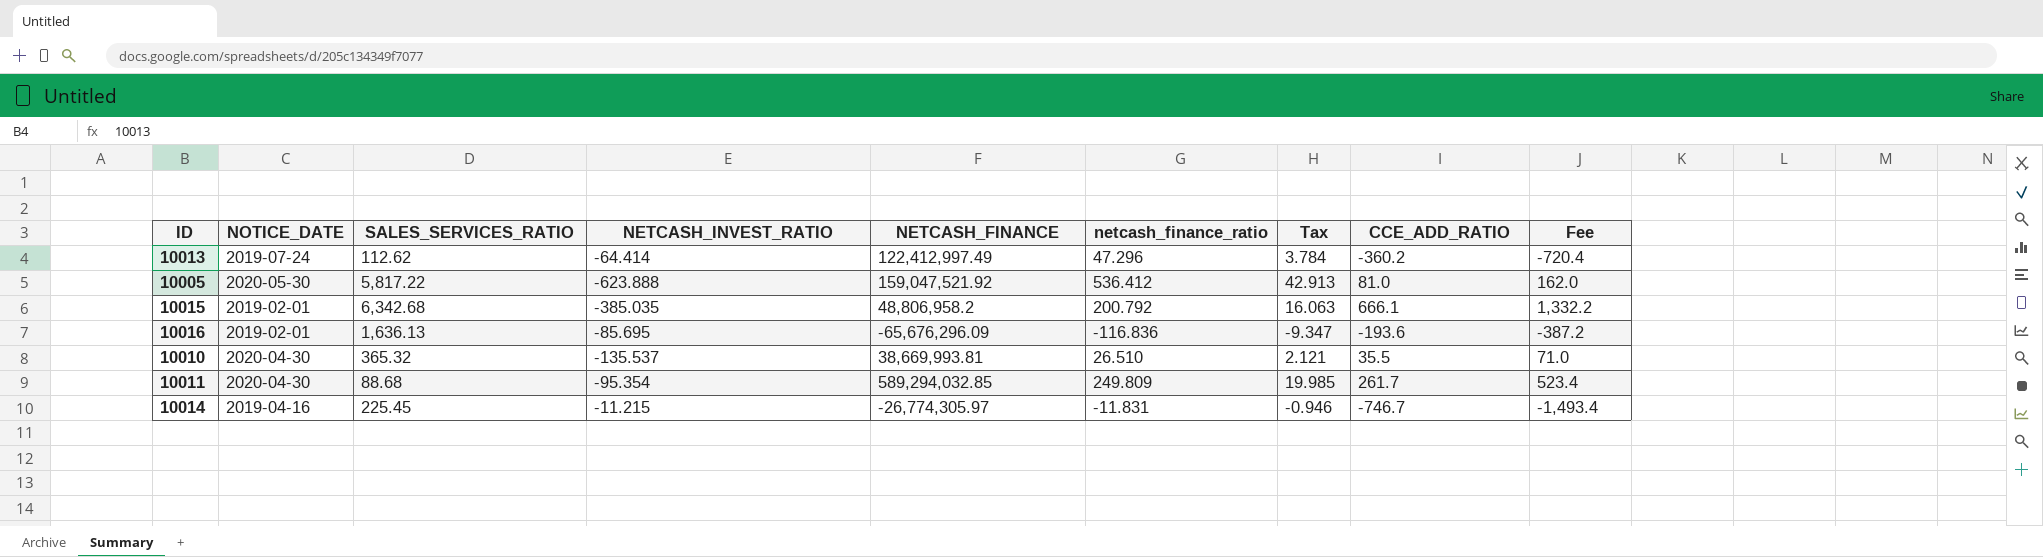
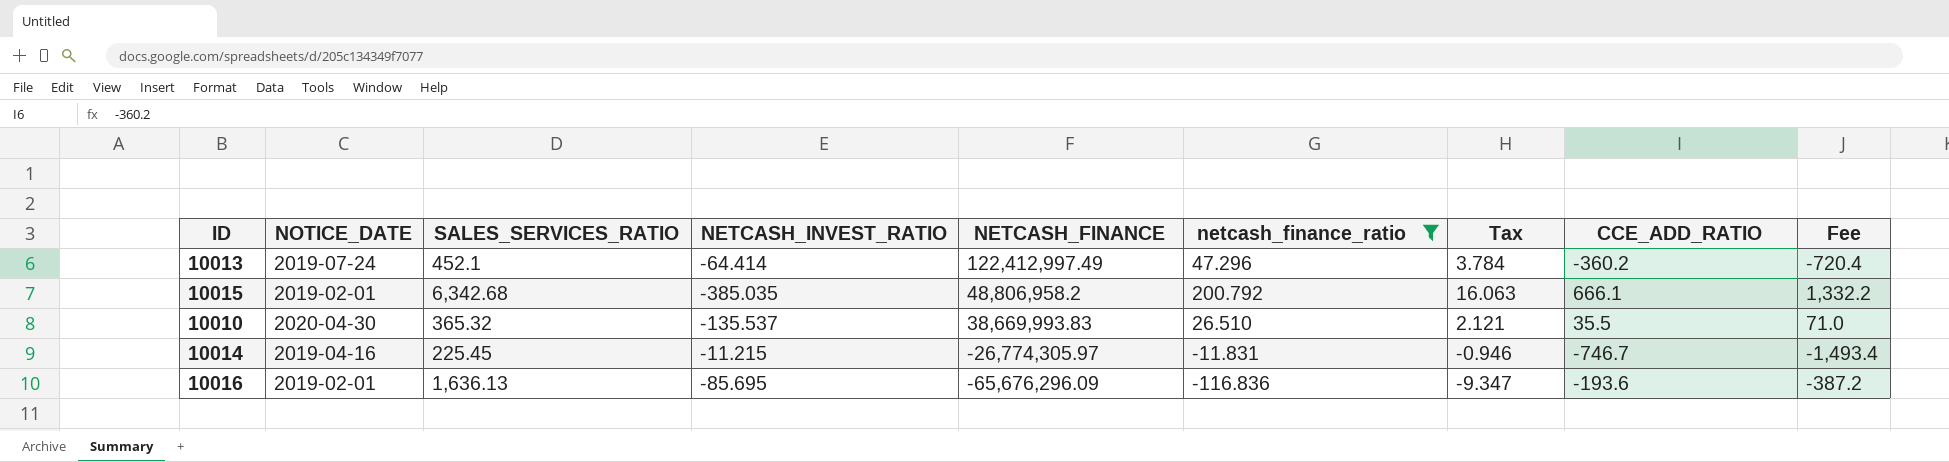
filter: none -> netcash_finance_ratio <= 200.792
row order: none -> NETCASH_FINANCE descending
10013 | SALES_SERVICES_RATIO: 112.62 -> 452.1
10010 | NETCASH_FINANCE: 38,669,993.81 -> 38,669,993.83

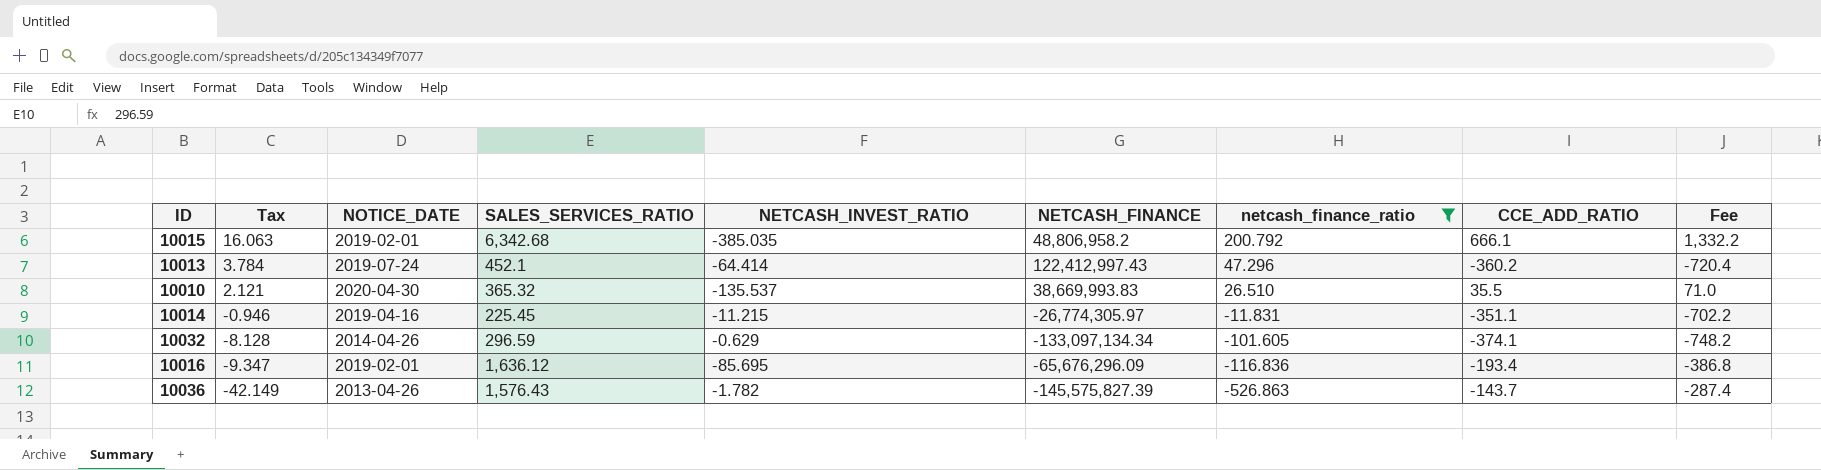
row order: NETCASH_FINANCE descending -> Tax descending
column Tax | position: 7 -> 2
10013 | NETCASH_FINANCE: 122,412,997.49 -> 122,412,997.43
10014 | CCE_ADD_RATIO: -746.7 -> -351.1
10014 | Fee: -1,493.4 -> -702.2
row 10032: none -> -8.128 | 2014-04-26 | 296.59 | -0.629 | -133,097,134.34 | -101.605 | -374.1 | -748.2
10016 | SALES_SERVICES_RATIO: 1,636.13 -> 1,636.12
10016 | CCE_ADD_RATIO: -193.6 -> -193.4
10016 | Fee: -387.2 -> -386.8
row 10036: none -> -42.149 | 2013-04-26 | 1,576.43 | -1.782 | -145,575,827.39 | -526.863 | -143.7 | -287.4

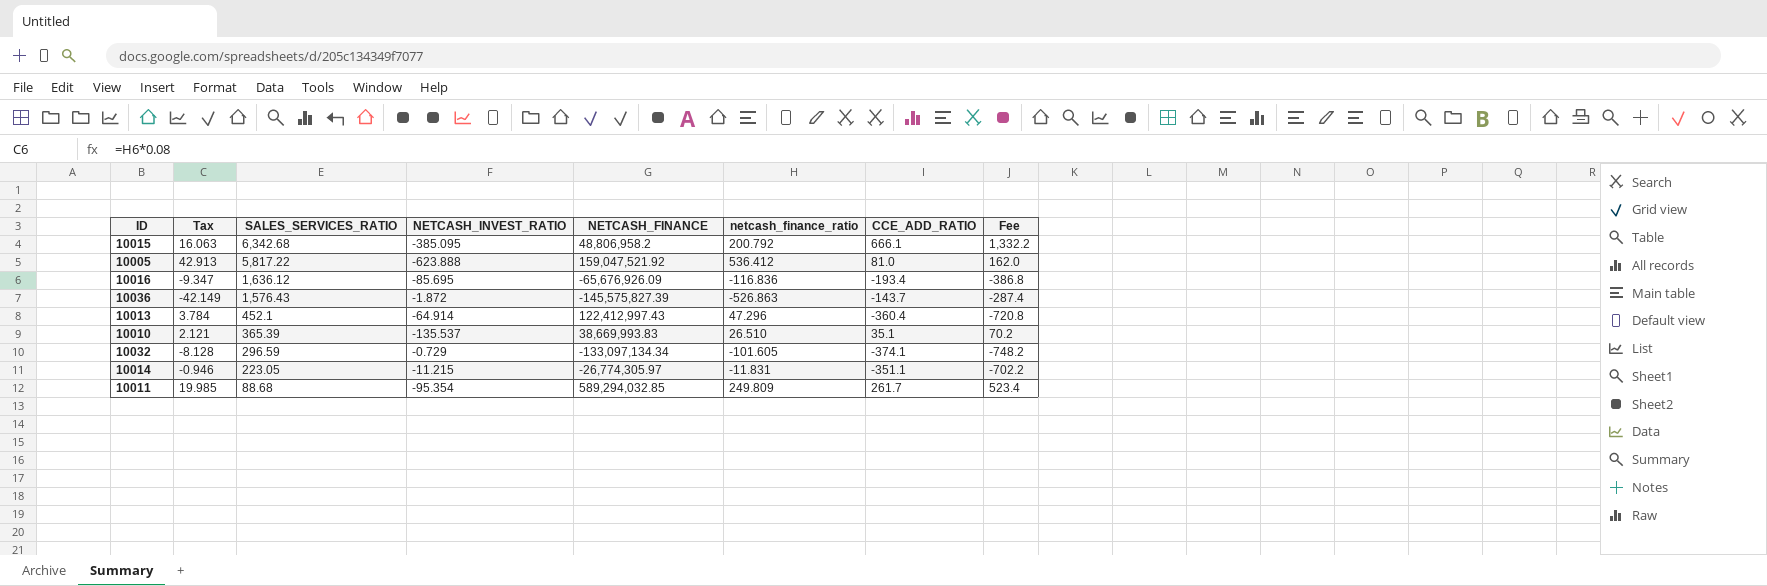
filter: netcash_finance_ratio <= 200.792 -> none
row order: Tax descending -> SALES_SERVICES_RATIO descending
column NOTICE_DATE | position: 3 -> none
10015 | NETCASH_INVEST_RATIO: -385.035 -> -385.095
10016 | NETCASH_FINANCE: -65,676,296.09 -> -65,676,926.09
10036 | NETCASH_INVEST_RATIO: -1.782 -> -1.872
10013 | NETCASH_INVEST_RATIO: -64.414 -> -64.914
10013 | CCE_ADD_RATIO: -360.2 -> -360.4
10013 | Fee: -720.4 -> -720.8
10010 | SALES_SERVICES_RATIO: 365.32 -> 365.39
10010 | CCE_ADD_RATIO: 35.5 -> 35.1
10010 | Fee: 71.0 -> 70.2
10032 | NETCASH_INVEST_RATIO: -0.629 -> -0.729
10014 | SALES_SERVICES_RATIO: 225.45 -> 223.05

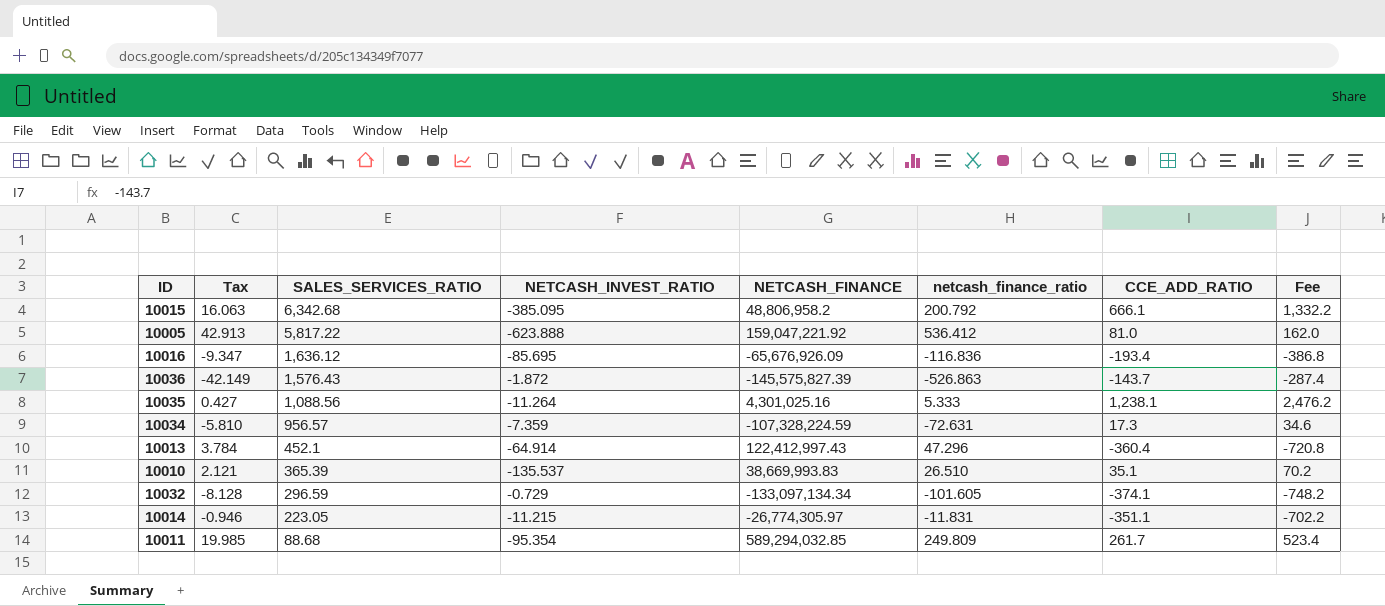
10005 | NETCASH_FINANCE: 159,047,521.92 -> 159,047,221.92
row 10035: none -> 0.427 | 1,088.56 | -11.264 | 4,301,025.16 | 5.333 | 1,238.1 | 2,476.2
row 10034: none -> -5.810 | 956.57 | -7.359 | -107,328,224.59 | -72.631 | 17.3 | 34.6

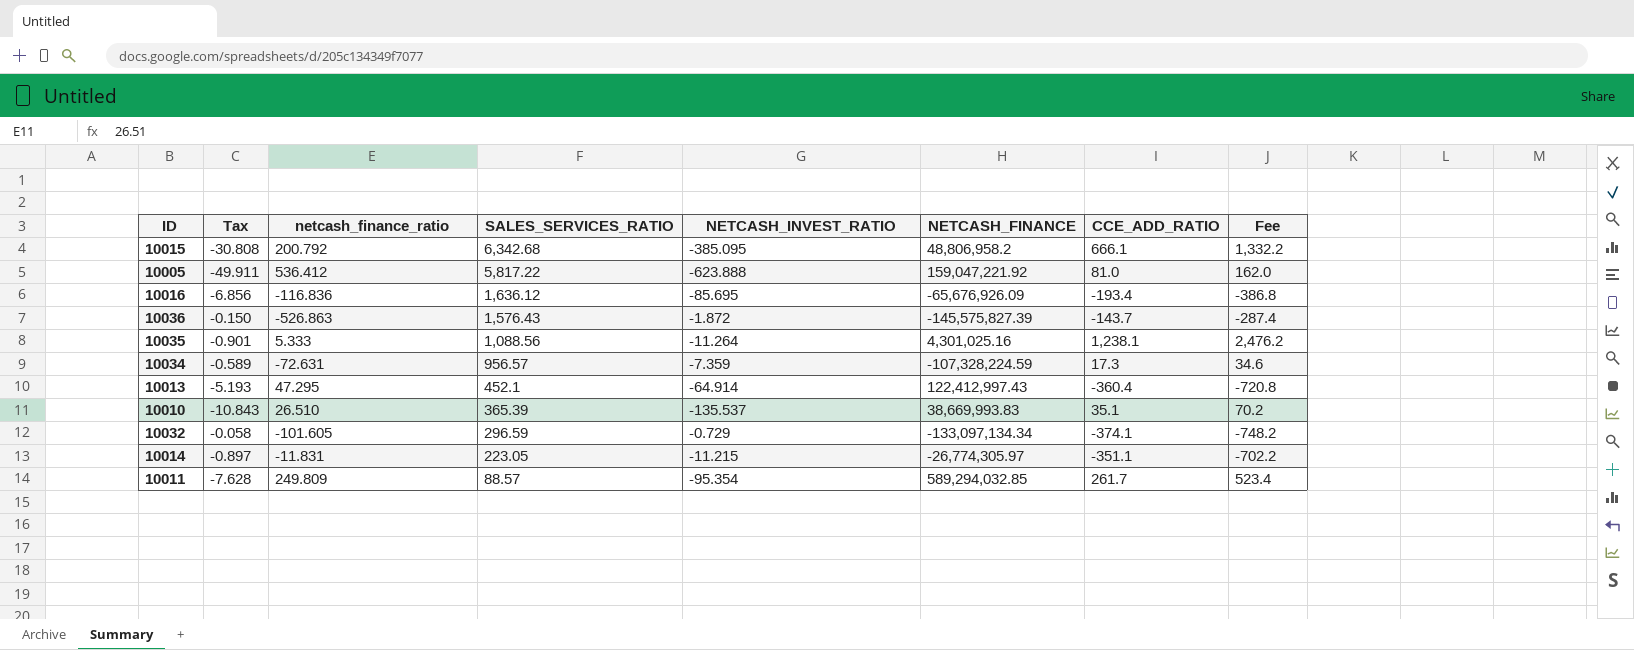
column Tax | formula: [netcash_finance_ratio] * 0.08 -> [NETCASH_INVEST_RATIO] * 0.08
column netcash_finance_ratio | position: 6 -> 3
10013 | netcash_finance_ratio: 47.296 -> 47.295
10011 | SALES_SERVICES_RATIO: 88.68 -> 88.57

